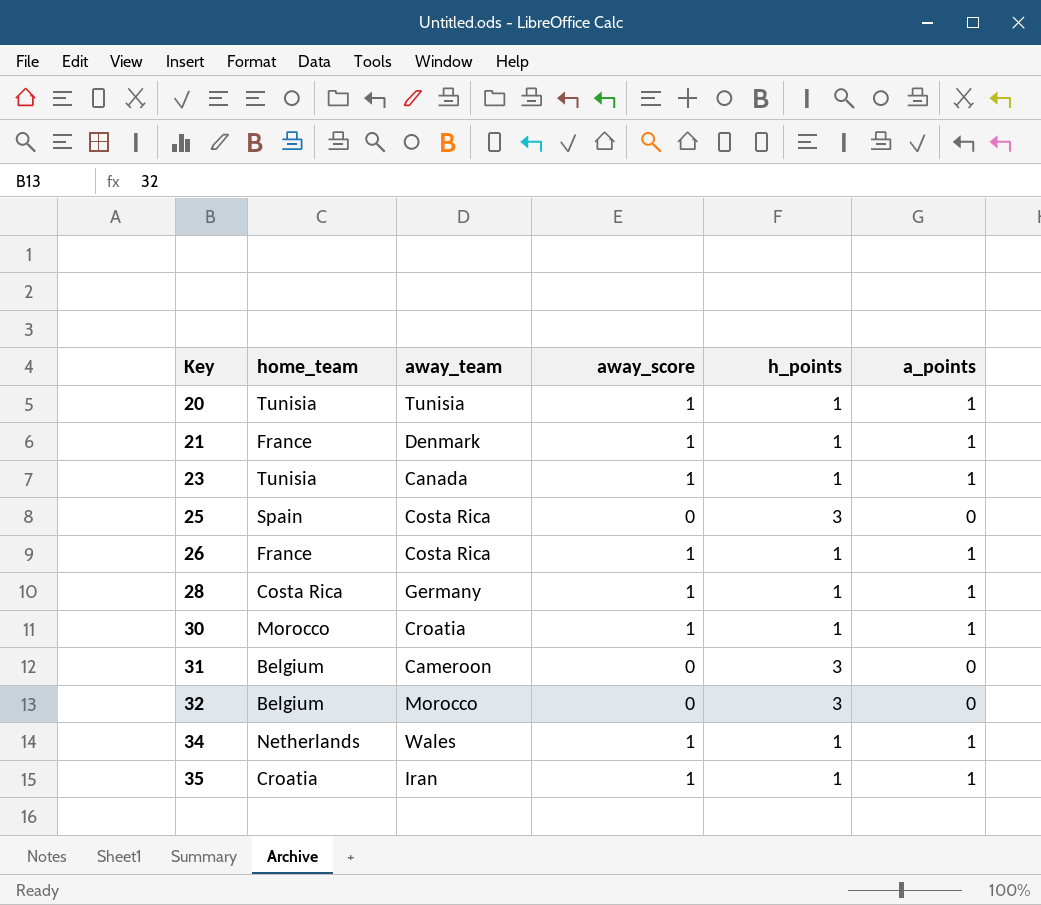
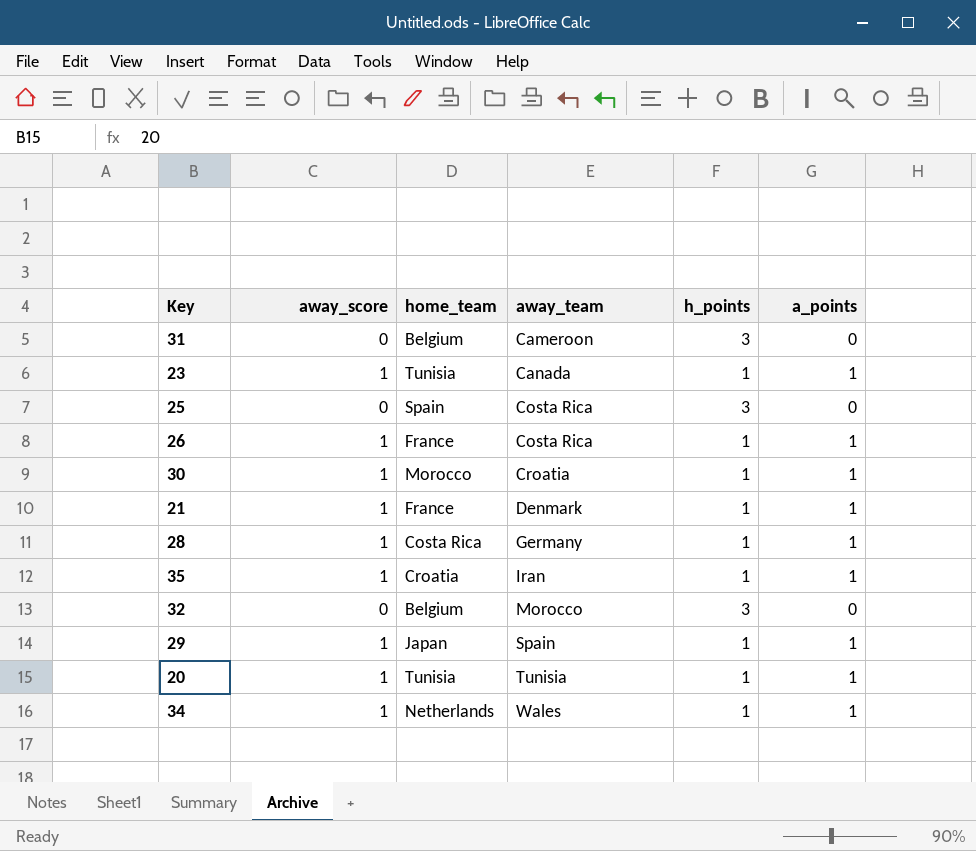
row order: Key ascending -> away_team ascending
column away_score | position: 4 -> 2
row 29: none -> 1 | Japan | Spain | 1 | 1

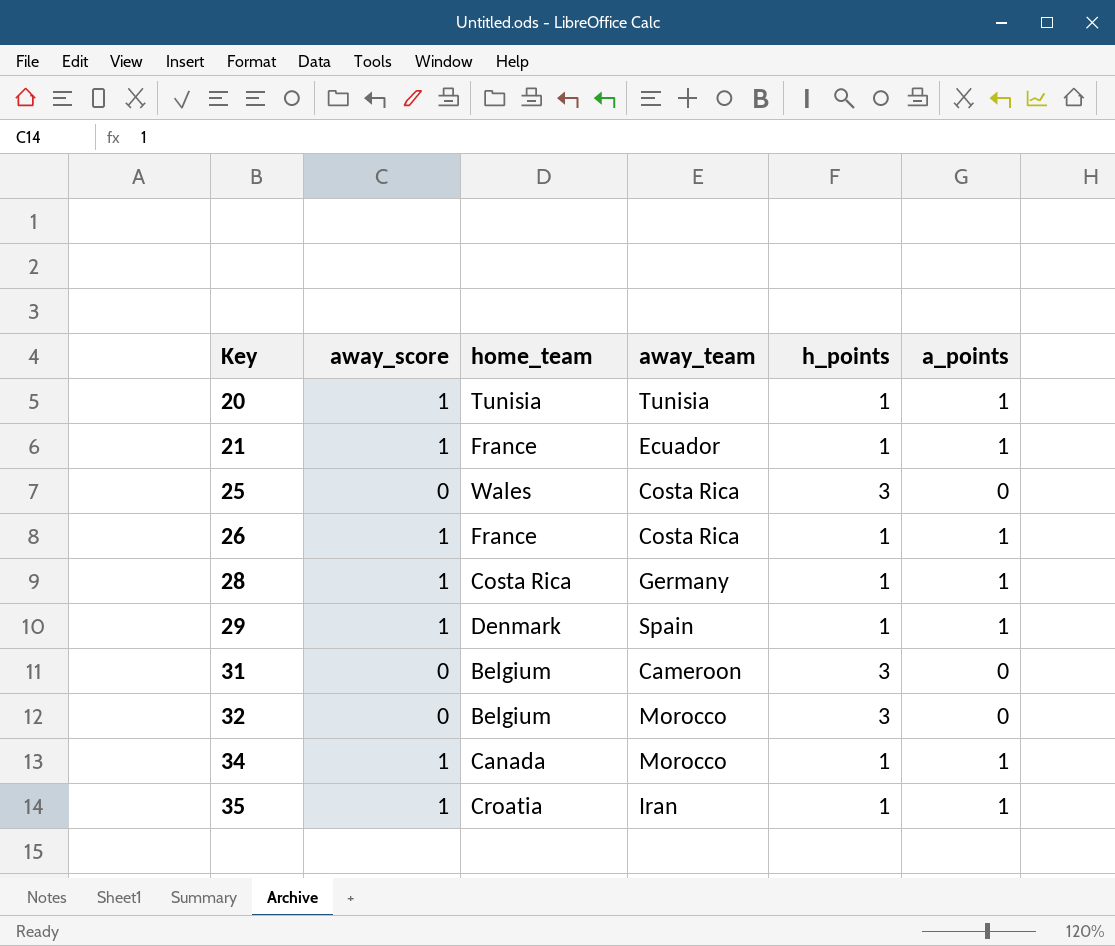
row order: away_team ascending -> Key ascending
row 23: 1 | Tunisia | Canada | 1 | 1 -> none
row 30: 1 | Morocco | Croatia | 1 | 1 -> none
21 | away_team: Denmark -> Ecuador
25 | home_team: Spain -> Wales
29 | home_team: Japan -> Denmark
34 | home_team: Netherlands -> Canada
34 | away_team: Wales -> Morocco

